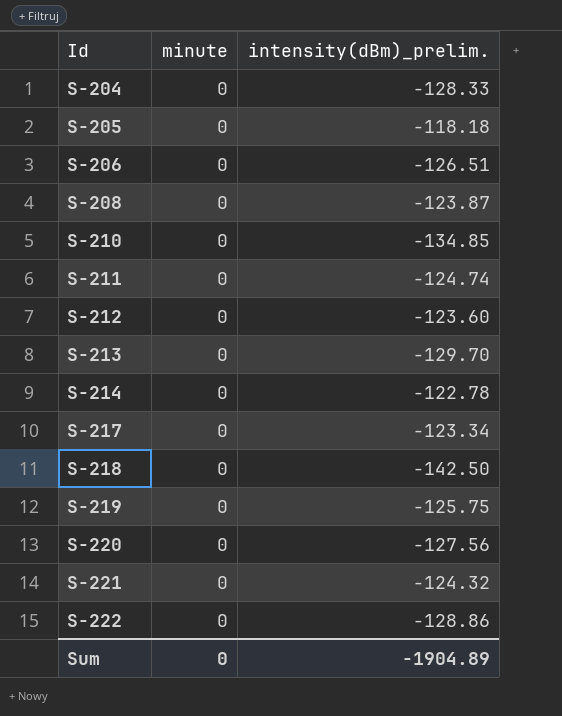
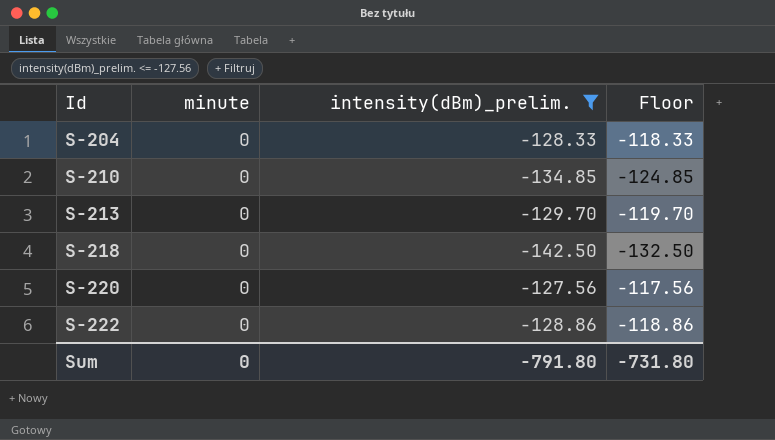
filter: none -> intensity(dBm)_prelim. <= -127.56
column Floor | formula: none -> [intensity(dBm)_prelim.] + 10
Sum | intensity(dBm)_prelim.: -1904.89 -> -791.80

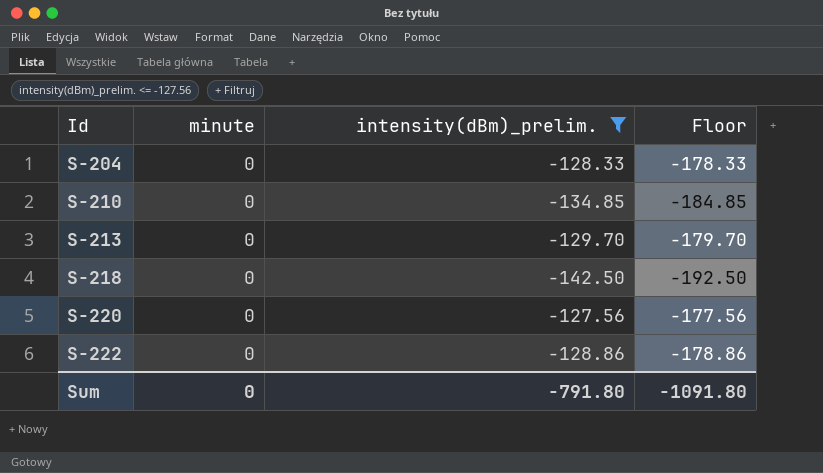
column Floor | formula: [intensity(dBm)_prelim.] + 10 -> [intensity(dBm)_prelim.] - 50
Sum | Floor: -731.80 -> -1091.80

